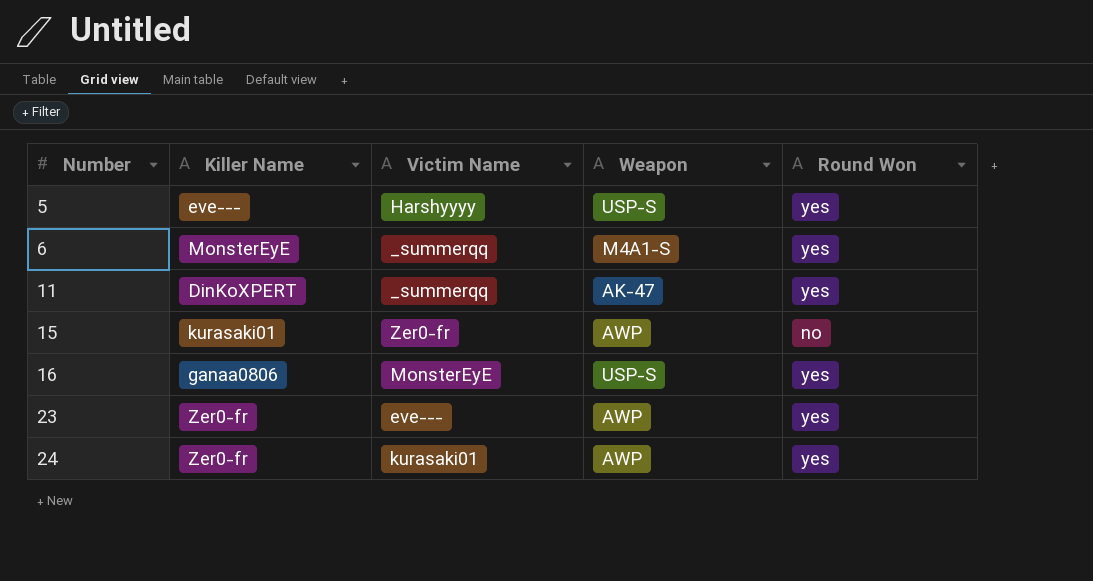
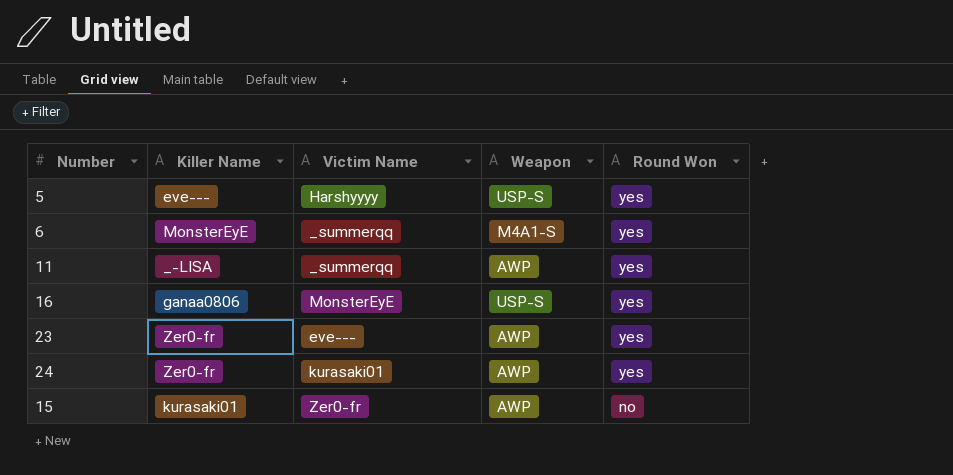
row order: Number ascending -> Round Won descending
11 | Killer Name: DinKoXPERT -> _-LISA
11 | Weapon: AK-47 -> AWP

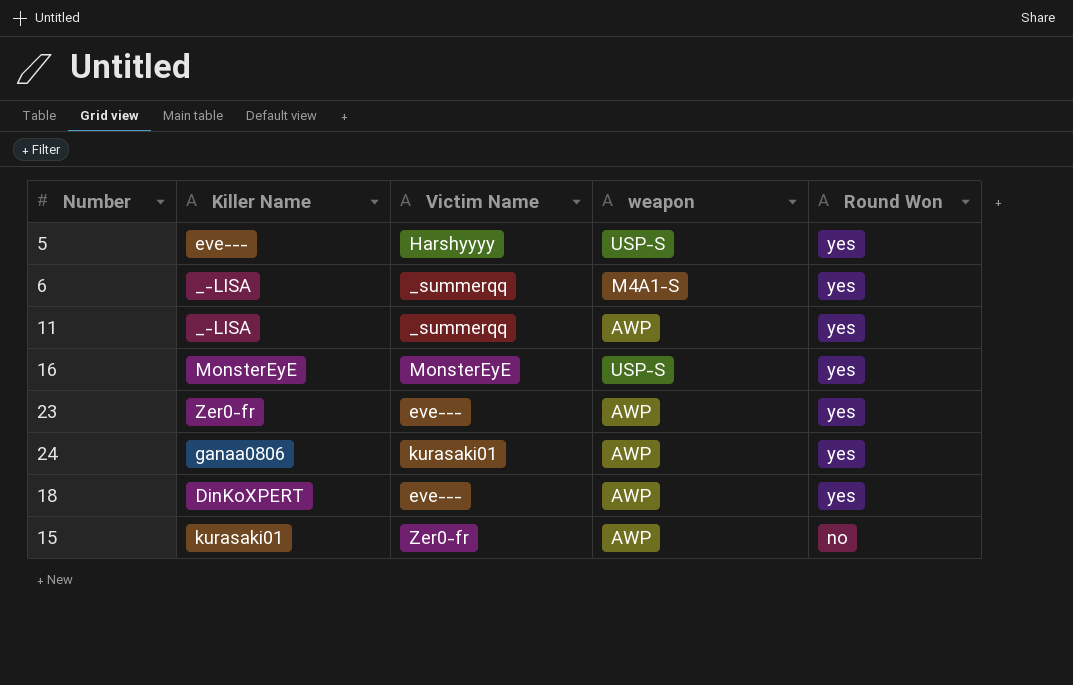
column name: Weapon -> weapon
6 | Killer Name: MonsterEyE -> _-LISA
16 | Killer Name: ganaa0806 -> MonsterEyE
24 | Killer Name: Zer0-fr -> ganaa0806
row 18: none -> DinKoXPERT | eve--- | AWP | yes

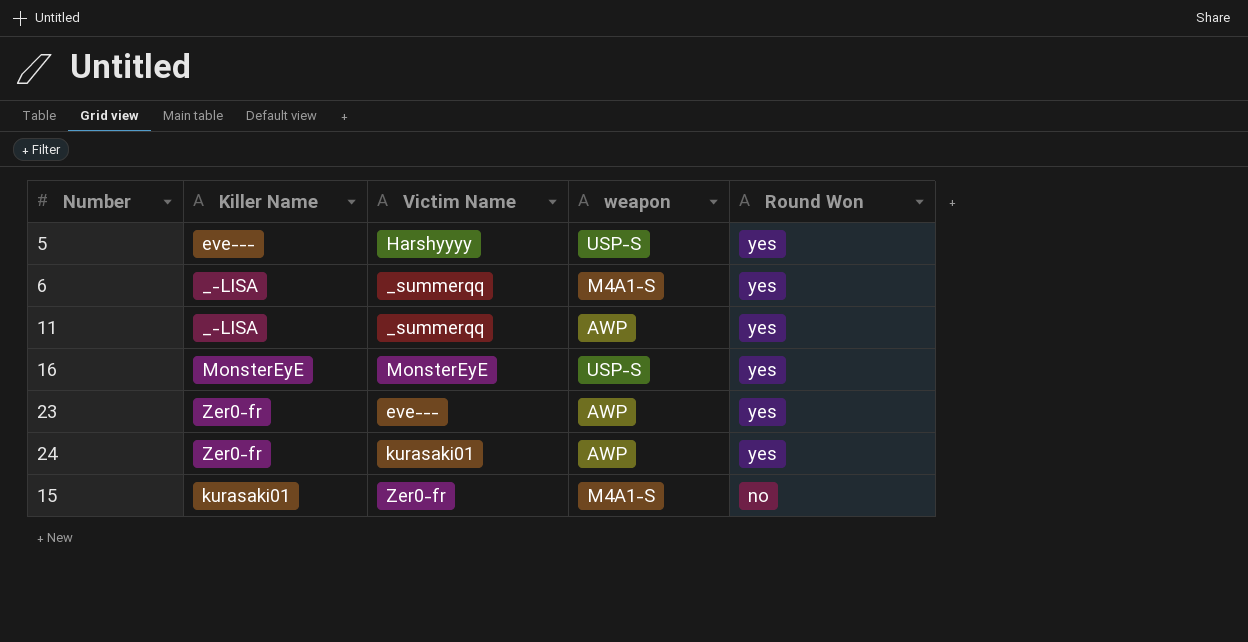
row 18: DinKoXPERT | eve--- | AWP | yes -> none
24 | Killer Name: ganaa0806 -> Zer0-fr
15 | weapon: AWP -> M4A1-S

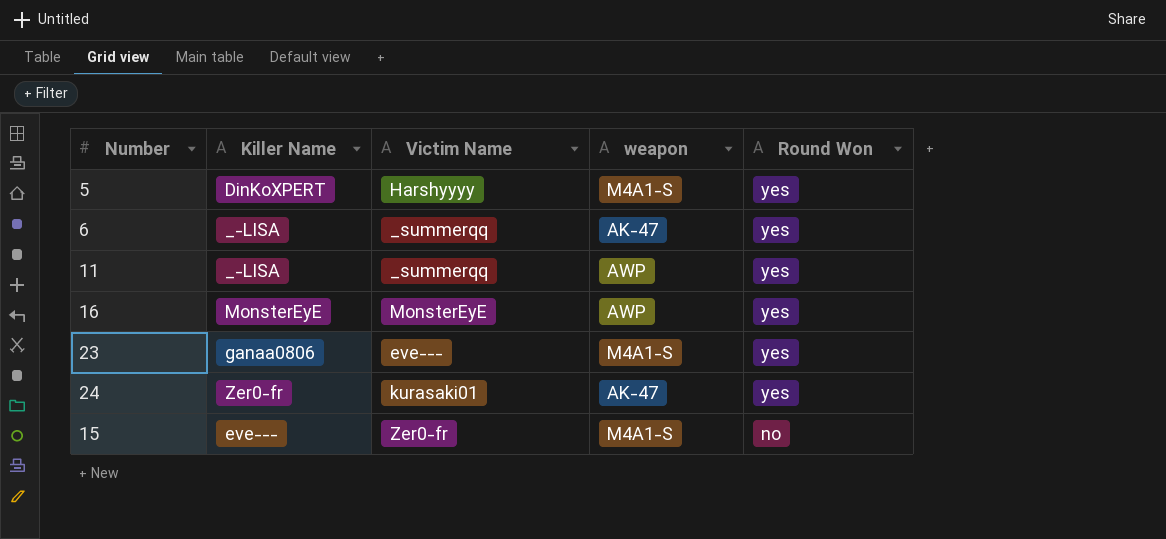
5 | Killer Name: eve--- -> DinKoXPERT
5 | weapon: USP-S -> M4A1-S
6 | weapon: M4A1-S -> AK-47
16 | weapon: USP-S -> AWP
23 | Killer Name: Zer0-fr -> ganaa0806
23 | weapon: AWP -> M4A1-S
24 | weapon: AWP -> AK-47
15 | Killer Name: kurasaki01 -> eve---

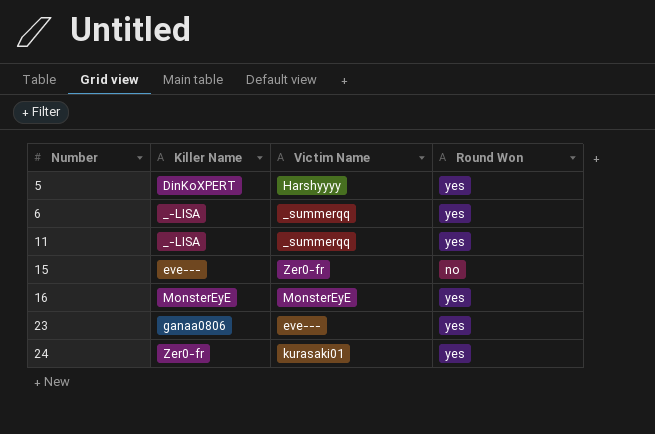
row order: Round Won descending -> Number ascending
column weapon | position: 4 -> none

